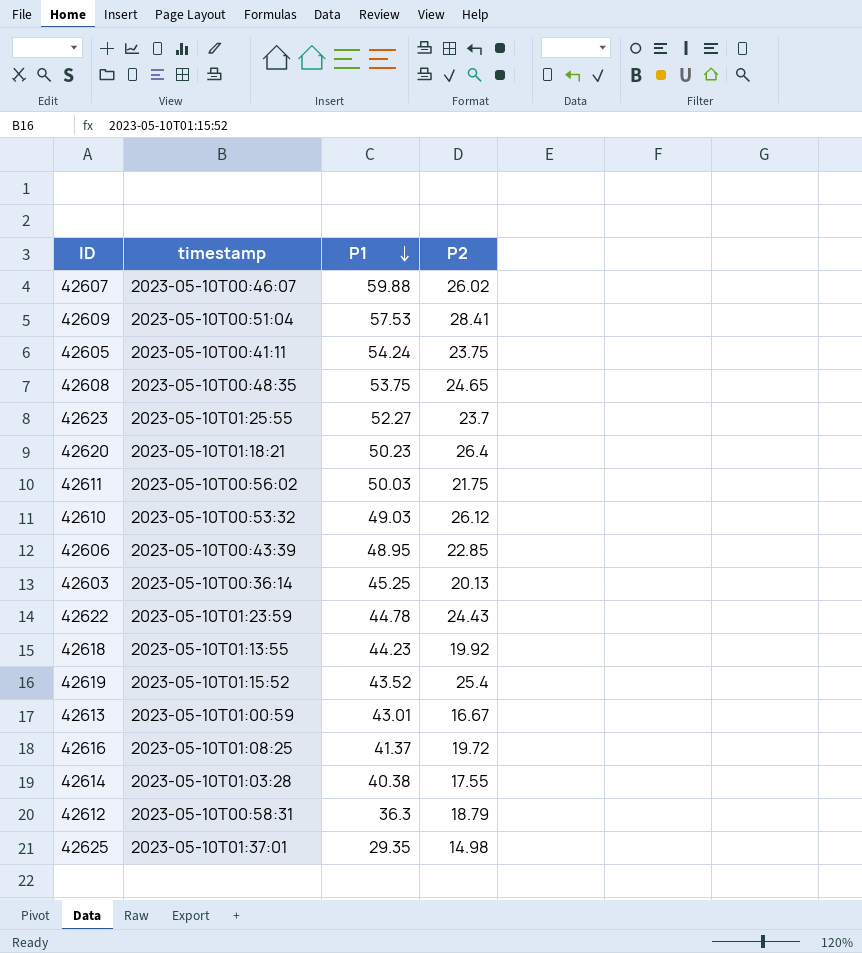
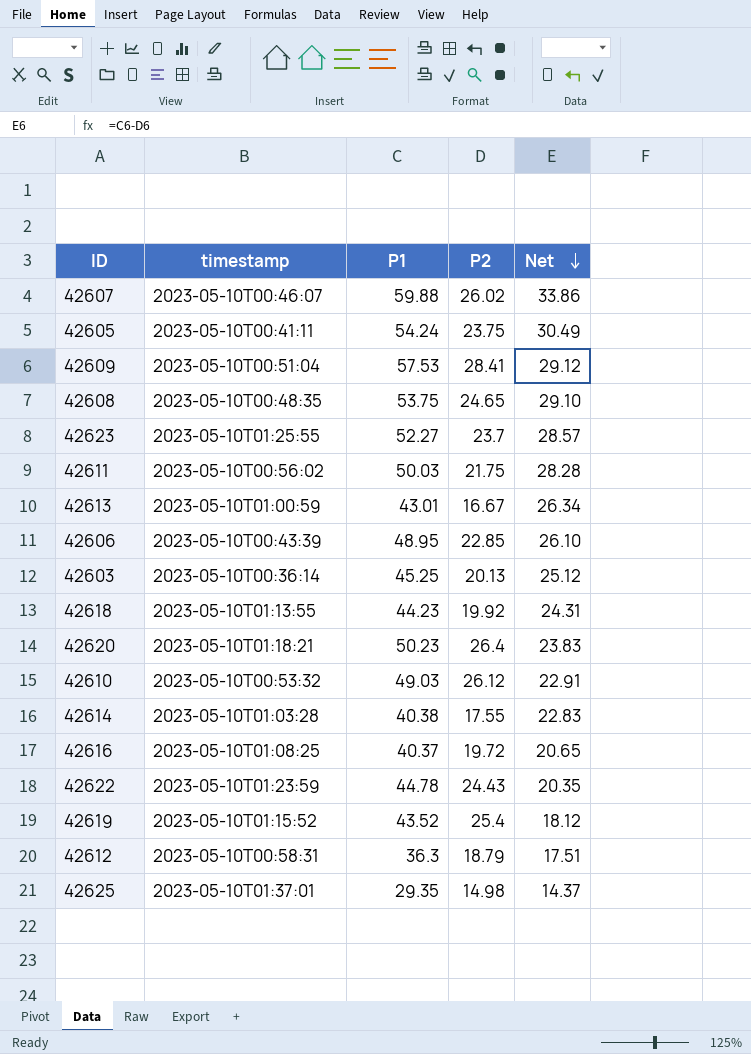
row order: P1 descending -> Net descending
column Net | formula: none -> [P1] - [P2]
42616 | P1: 41.37 -> 40.37

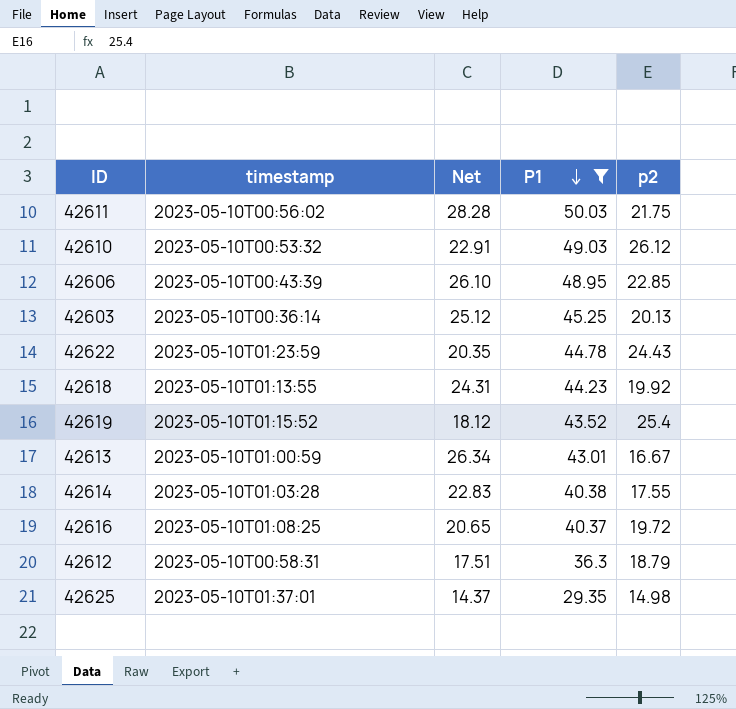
filter: none -> P1 <= 50.03
row order: Net descending -> P1 descending
column Net | position: 5 -> 3
column name: P2 -> p2

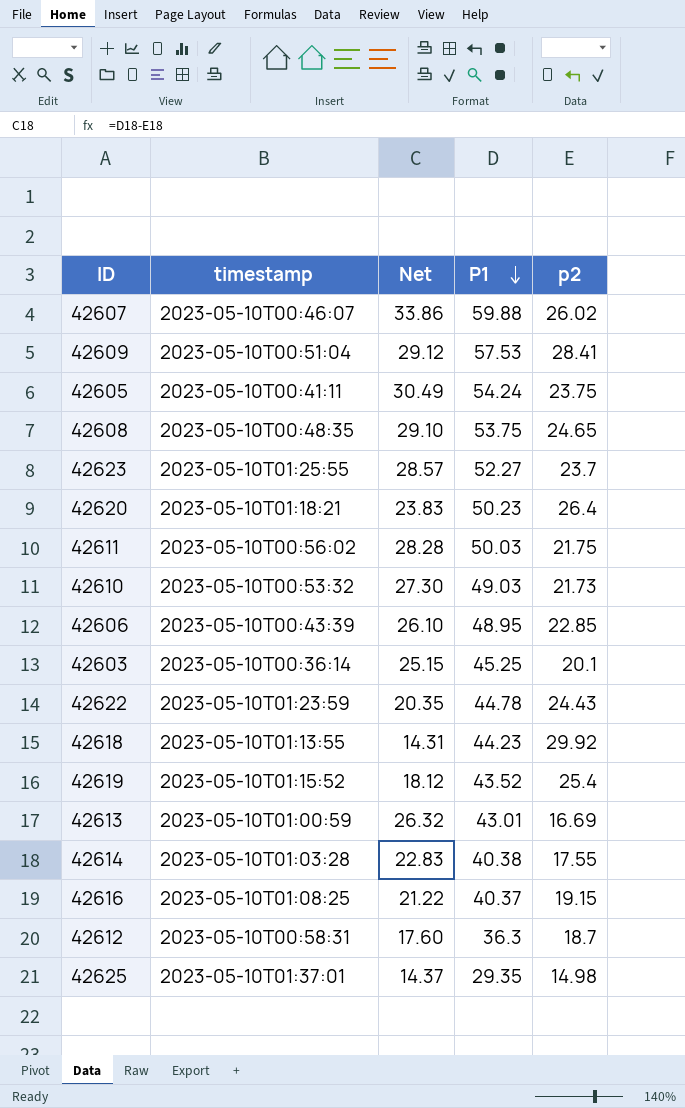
filter: P1 <= 50.03 -> none
42610 | Net: 22.91 -> 27.30
42610 | p2: 26.12 -> 21.73
42603 | Net: 25.12 -> 25.15
42603 | p2: 20.13 -> 20.1
42618 | Net: 24.31 -> 14.31
42618 | p2: 19.92 -> 29.92
42613 | Net: 26.34 -> 26.32
42613 | p2: 16.67 -> 16.69
42616 | Net: 20.65 -> 21.22
42616 | p2: 19.72 -> 19.15
42612 | Net: 17.51 -> 17.60
42612 | p2: 18.79 -> 18.7

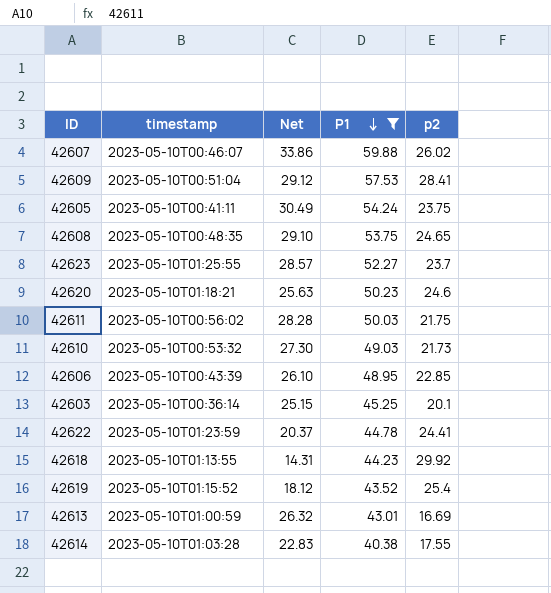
filter: none -> P1 >= 40.38
42620 | Net: 23.83 -> 25.63
42620 | p2: 26.4 -> 24.6
42622 | Net: 20.35 -> 20.37
42622 | p2: 24.43 -> 24.41

